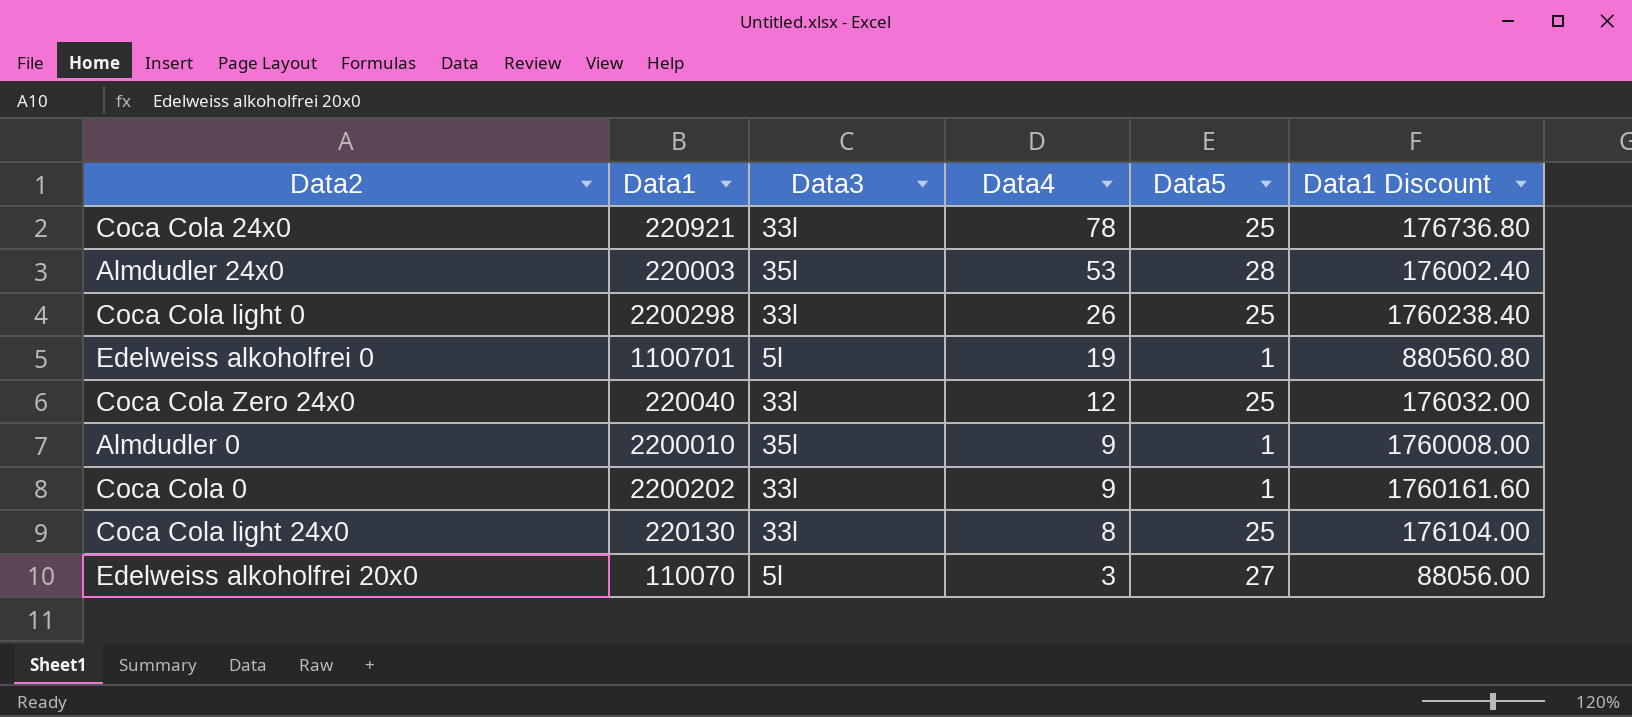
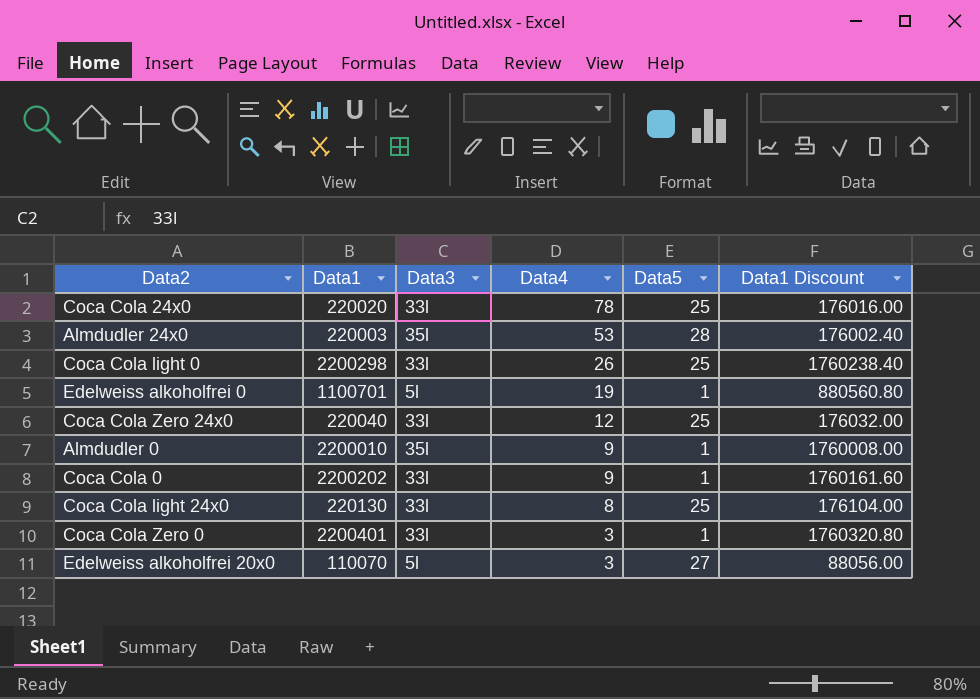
Coca Cola 24x0 | Data1: 220921 -> 220020
Coca Cola 24x0 | Data1 Discount: 176736.80 -> 176016.00
row Coca Cola Zero 0: none -> 2200401 | 33l | 3 | 1 | 1760320.80

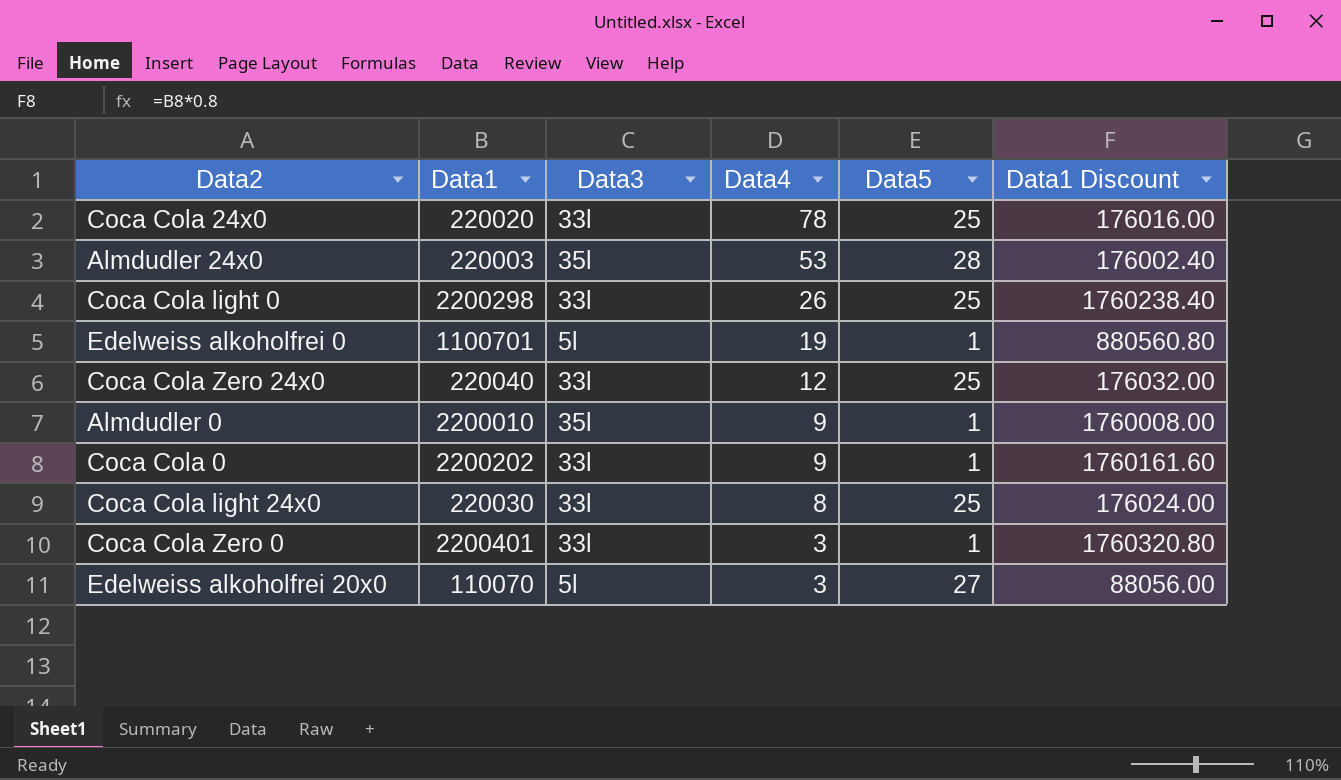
Coca Cola light 24x0 | Data1: 220130 -> 220030
Coca Cola light 24x0 | Data1 Discount: 176104.00 -> 176024.00

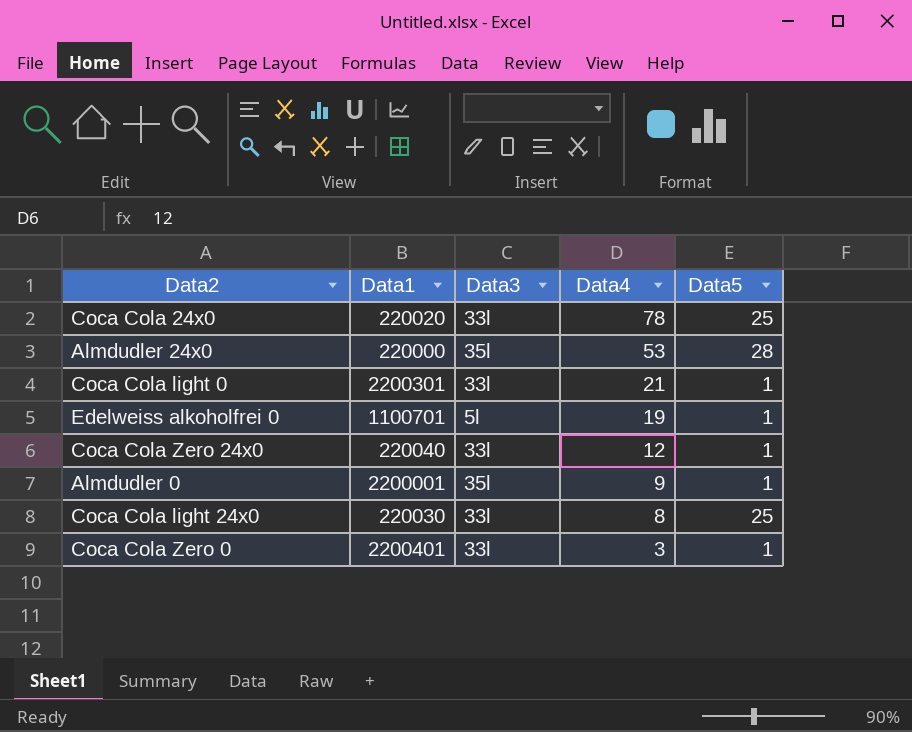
column Data1 Discount | formula: [Data1] * 0.8 -> none
row Coca Cola 0: 2200202 | 33l | 9 | 1 | 1760161.60 -> none
row Edelweiss alkoholfrei 20x0: 110070 | 5l | 3 | 27 | 88056.00 -> none
Almdudler 24x0 | Data1: 220003 -> 220000
Coca Cola light 0 | Data1: 2200298 -> 2200301
Coca Cola light 0 | Data4: 26 -> 21
Coca Cola light 0 | Data5: 25 -> 1
Coca Cola Zero 24x0 | Data5: 25 -> 1
Almdudler 0 | Data1: 2200010 -> 2200001

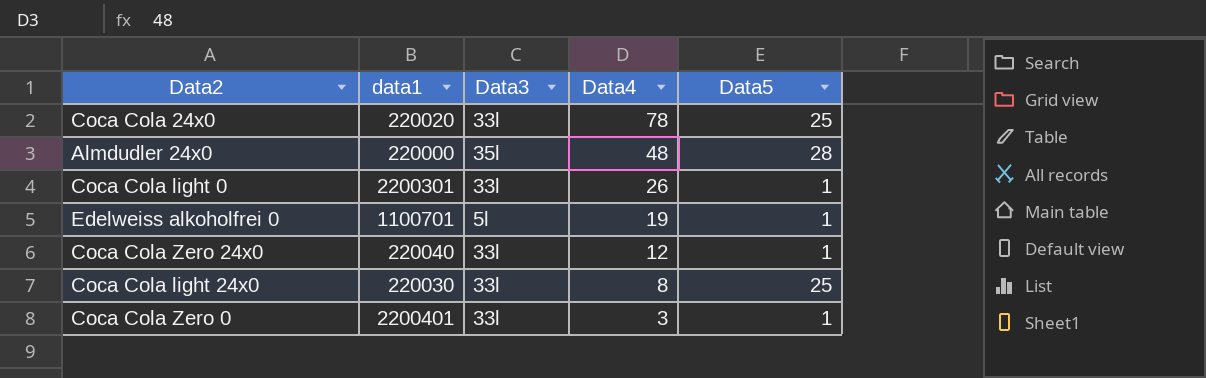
column name: Data1 -> data1
row Almdudler 0: 2200001 | 35l | 9 | 1 -> none
Almdudler 24x0 | Data4: 53 -> 48
Coca Cola light 0 | Data4: 21 -> 26

